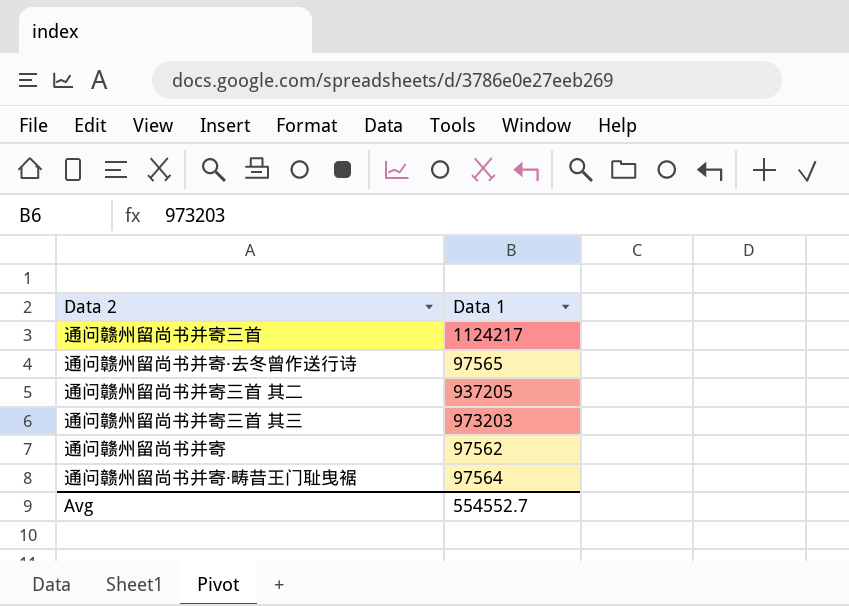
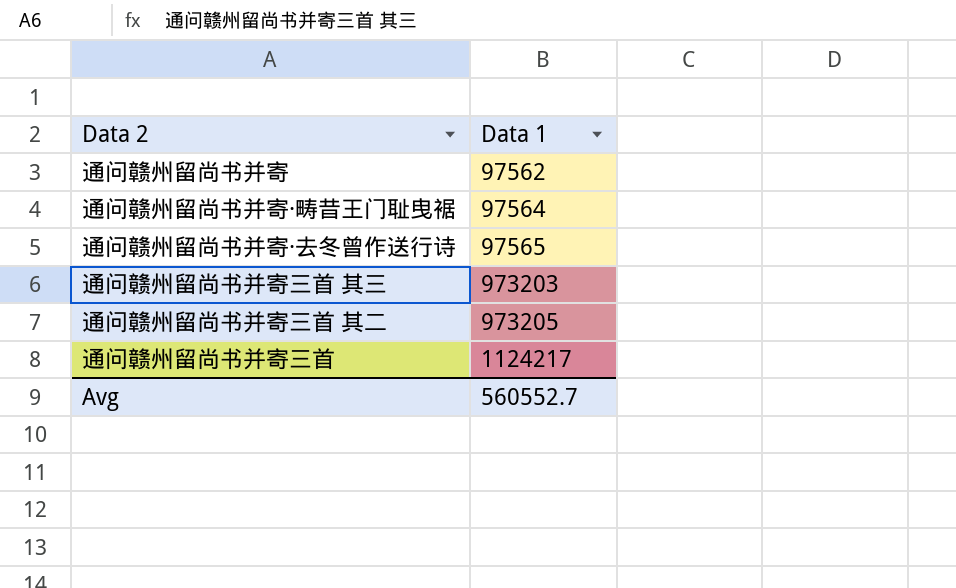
row order: none -> Data 1 ascending
通问赣州留尚书并寄三首 其二 | Data 1: 937205 -> 973205
Avg | Data 1: 554552.7 -> 560552.7

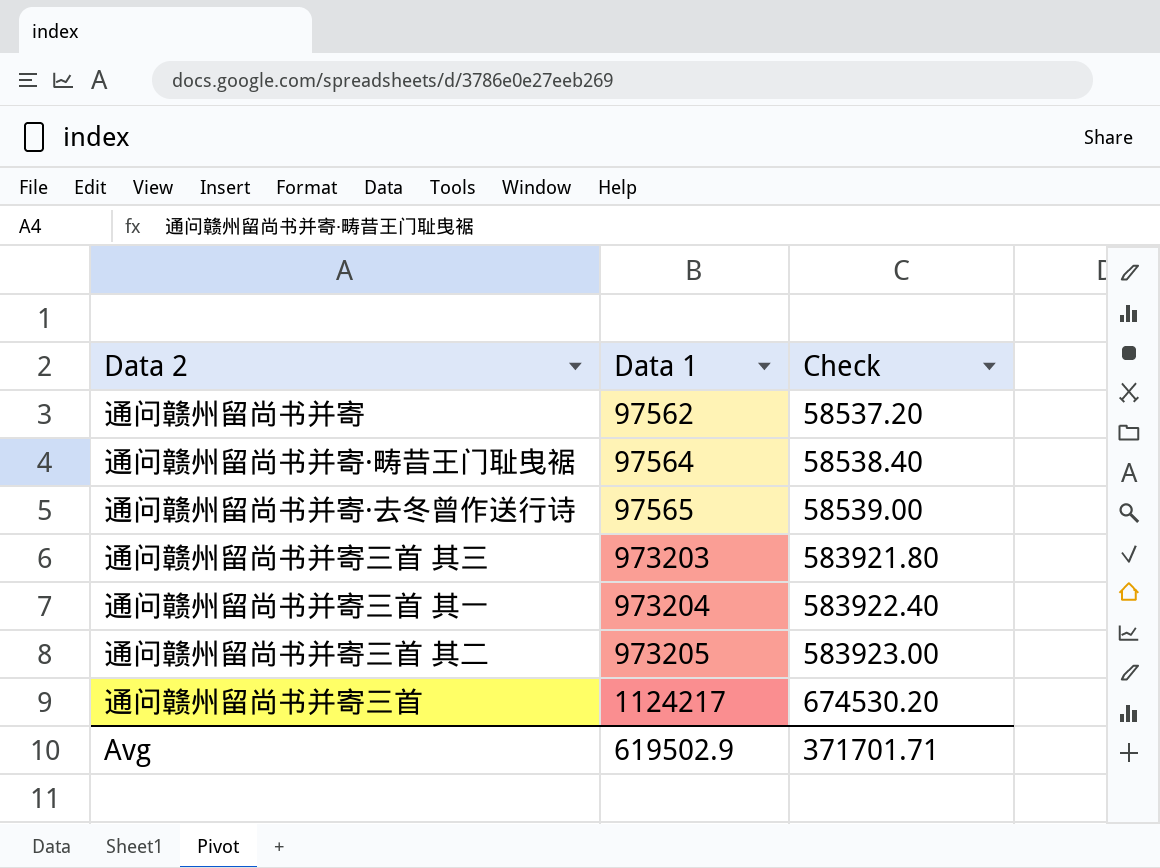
column Check | formula: none -> [Data 1] * 0.6
row 通问赣州留尚书并寄三首 其一: none -> 973204 | 583922.40
Avg | Data 1: 560552.7 -> 619502.9

